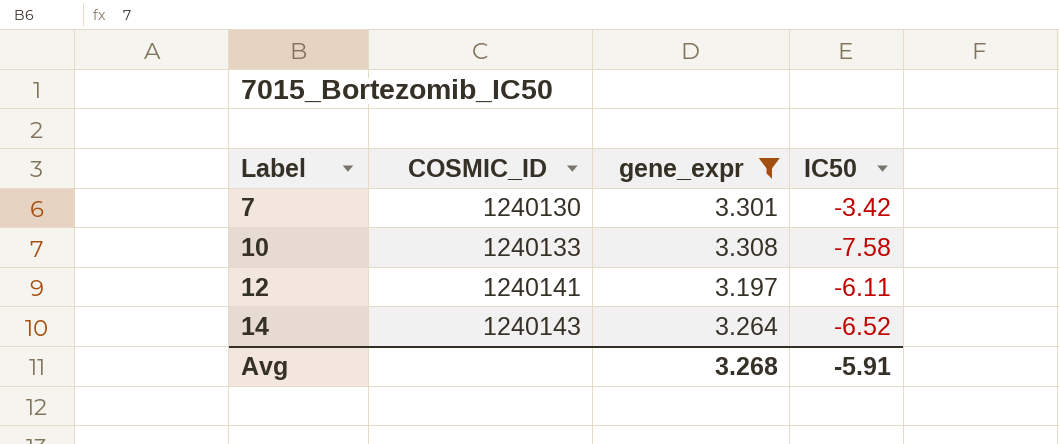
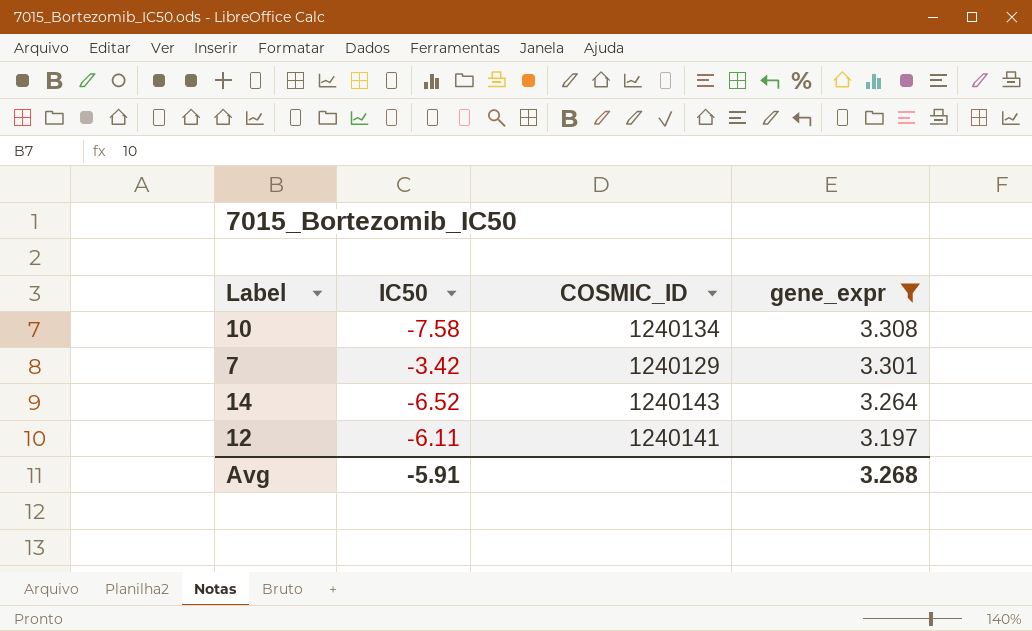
row order: Label ascending -> gene_expr descending
column IC50 | position: 4 -> 2
10 | COSMIC_ID: 1240133 -> 1240134
7 | COSMIC_ID: 1240130 -> 1240129

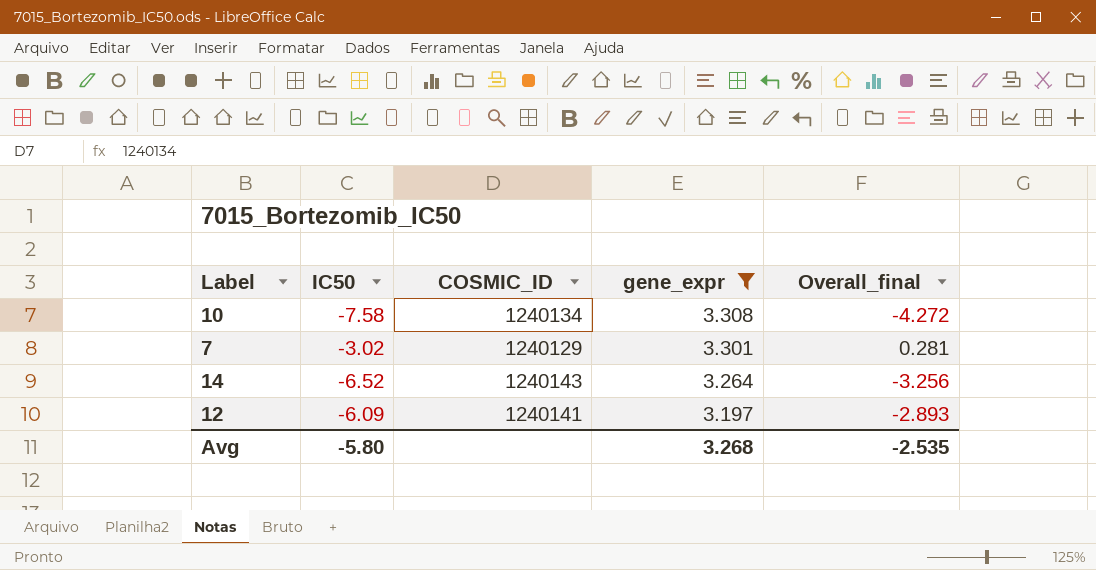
column Overall_final | formula: none -> [IC50] + [gene_expr]
7 | IC50: -3.42 -> -3.02
12 | IC50: -6.11 -> -6.09
Avg | IC50: -5.91 -> -5.80

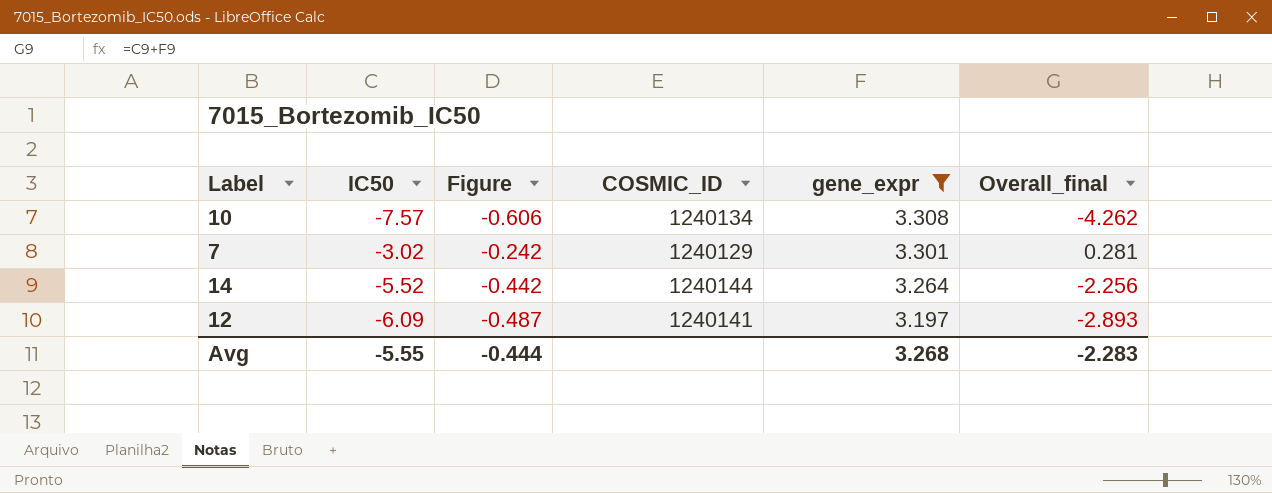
column Figure | formula: none -> [IC50] * 0.08
10 | IC50: -7.58 -> -7.57
10 | Overall_final: -4.272 -> -4.262
14 | IC50: -6.52 -> -5.52
14 | COSMIC_ID: 1240143 -> 1240144
14 | Overall_final: -3.256 -> -2.256
Avg | IC50: -5.80 -> -5.55
Avg | Overall_final: -2.535 -> -2.283

